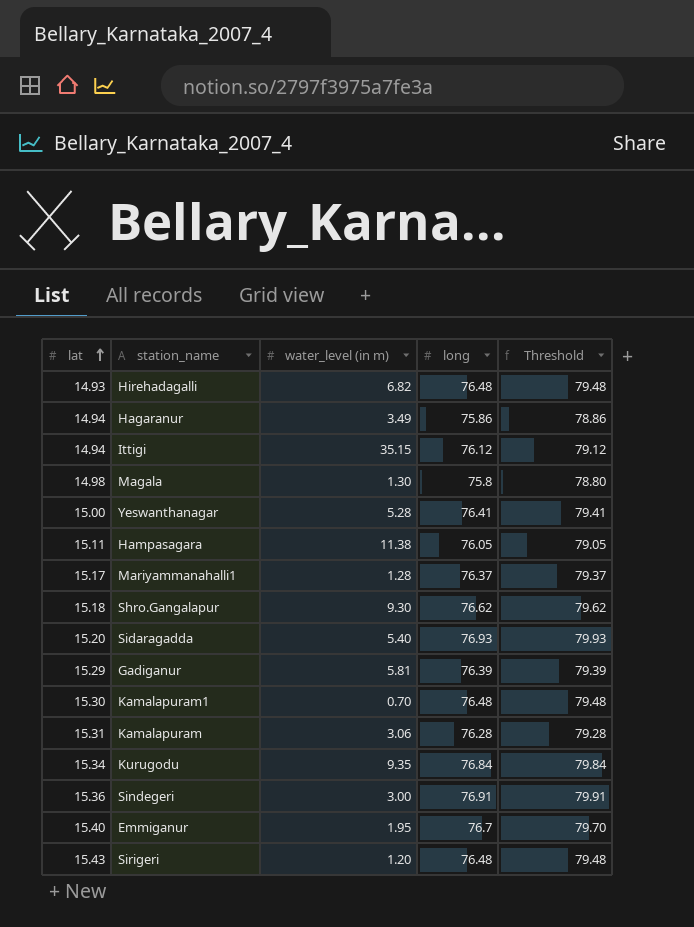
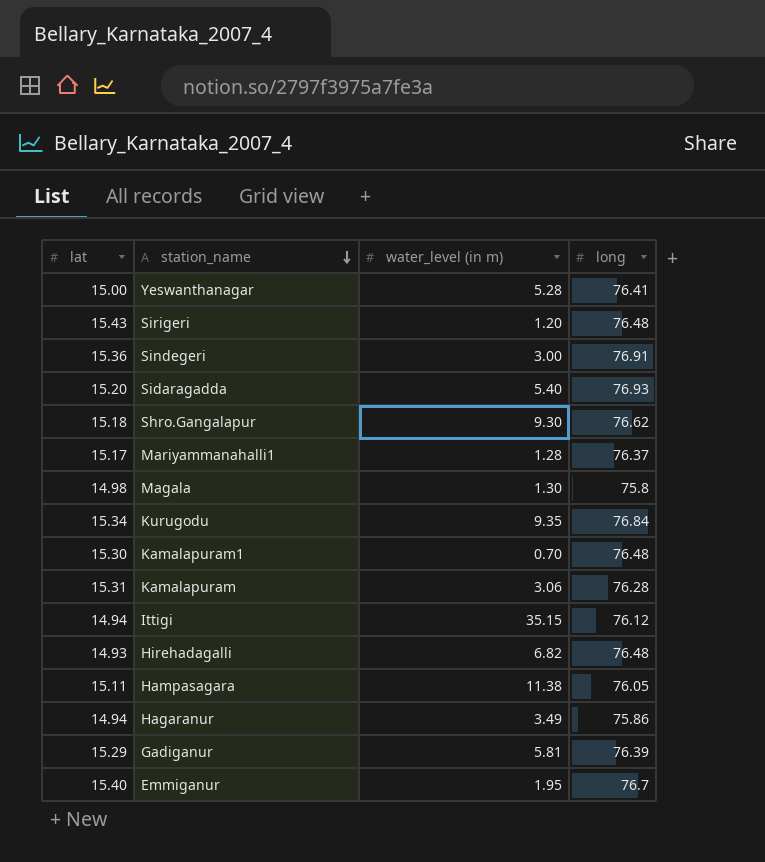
row order: lat ascending -> station_name descending
column Threshold | formula: [long] + 3 -> none

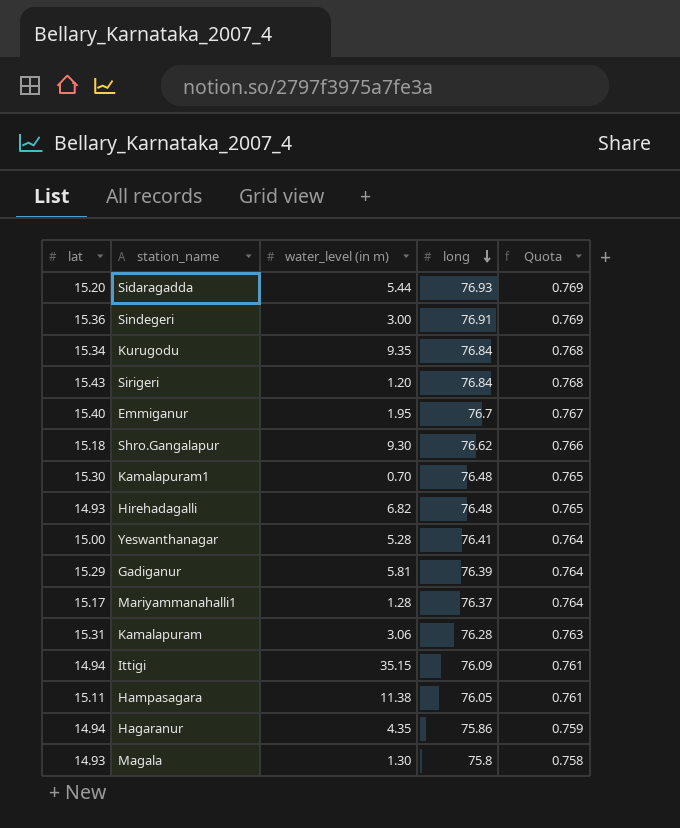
row order: station_name descending -> long descending
column Quota | formula: none -> [long] * 0.01
Sidaragadda | water_level (in m): 5.40 -> 5.44
Sirigeri | long: 76.48 -> 76.84
Ittigi | long: 76.12 -> 76.09
Hagaranur | water_level (in m): 3.49 -> 4.35
Magala | lat: 14.98 -> 14.93

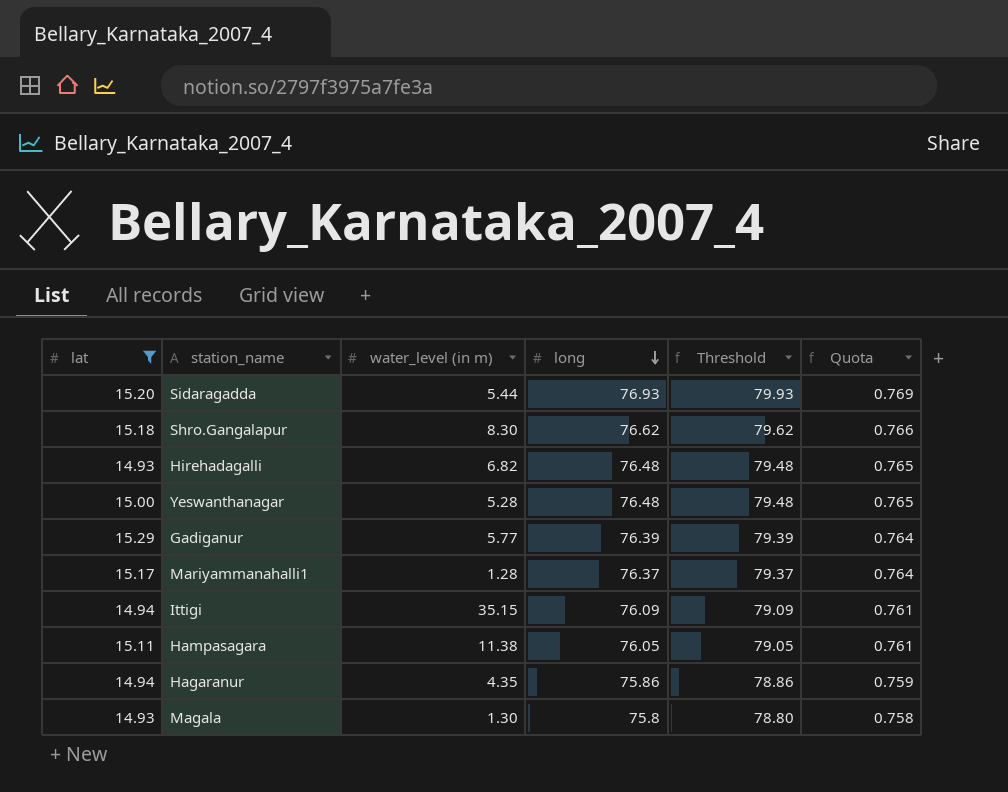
filter: none -> lat <= 15.29
column Threshold | formula: none -> [long] + 3
Shro.Gangalapur | water_level (in m): 9.30 -> 8.30
Yeswanthanagar | long: 76.41 -> 76.48
Yeswanthanagar | Quota: 0.764 -> 0.765
Gadiganur | water_level (in m): 5.81 -> 5.77

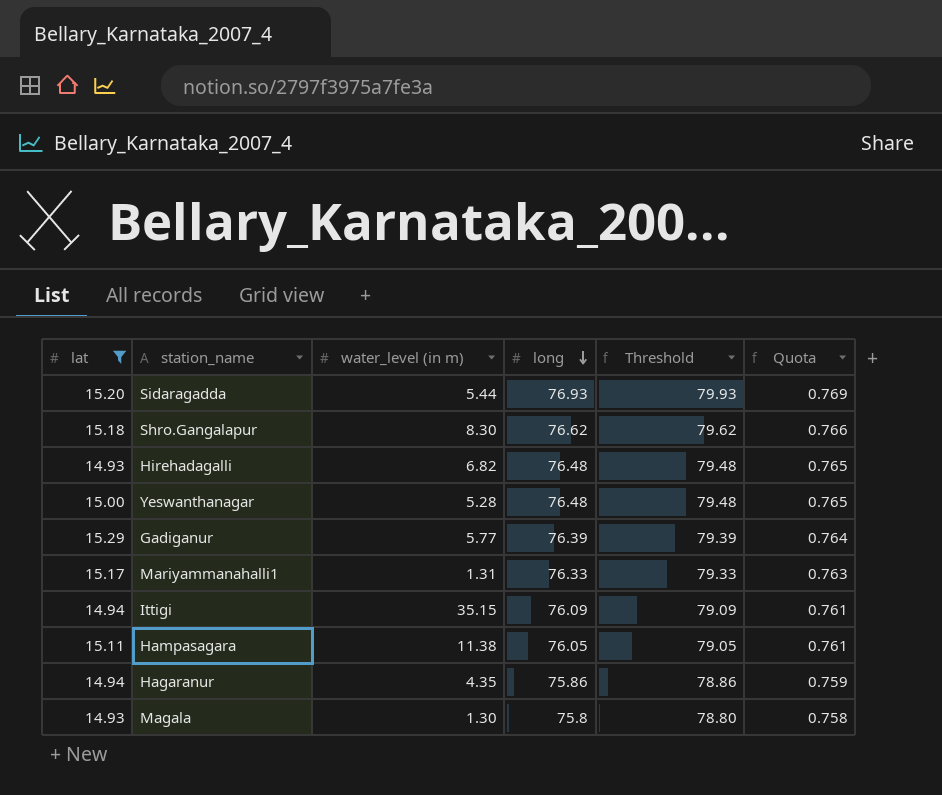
Mariyammanahalli1 | water_level (in m): 1.28 -> 1.31
Mariyammanahalli1 | long: 76.37 -> 76.33
Mariyammanahalli1 | Threshold: 79.37 -> 79.33
Mariyammanahalli1 | Quota: 0.764 -> 0.763

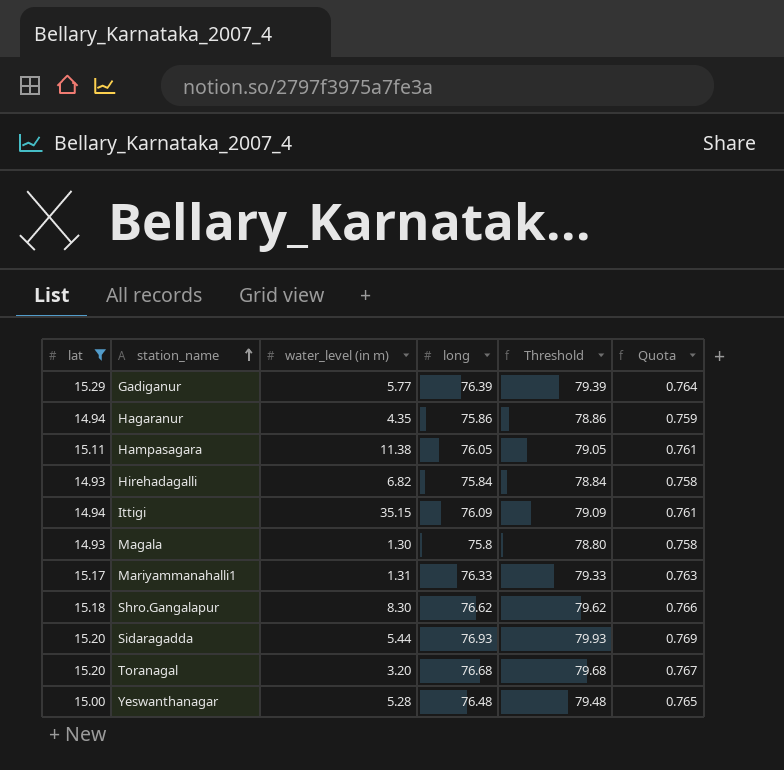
row order: long descending -> station_name ascending
Hirehadagalli | long: 76.48 -> 75.84
Hirehadagalli | Threshold: 79.48 -> 78.84
Hirehadagalli | Quota: 0.765 -> 0.758
row Toranagal: none -> 15.20 | 3.20 | 76.68 | 79.68 | 0.767

